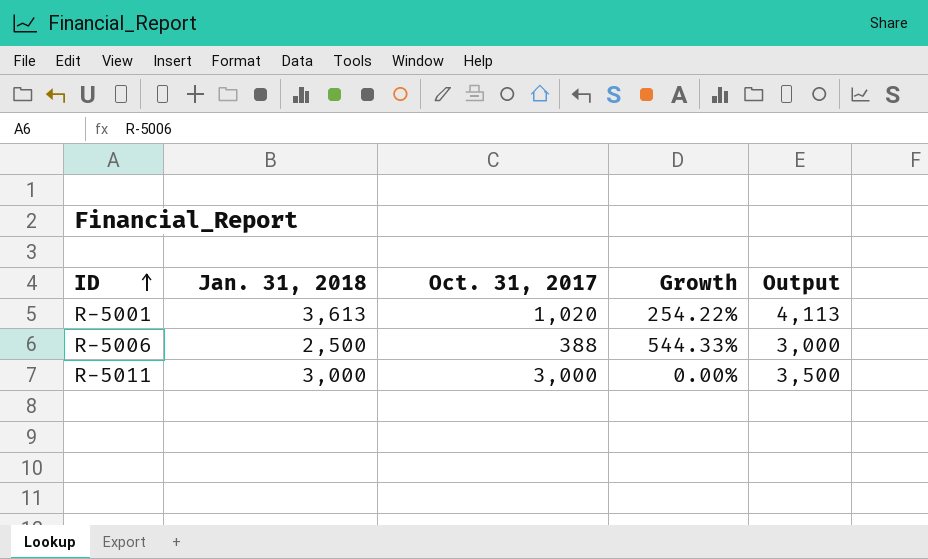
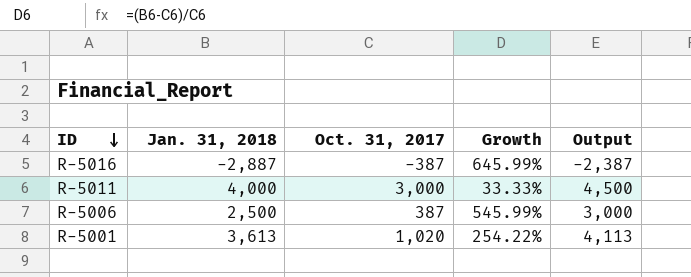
row order: ID ascending -> ID descending
row R-5016: none -> -2,887 | -387 | 645.99% | -2,387
R-5011 | Jan. 31, 2018: 3,000 -> 4,000
R-5011 | Growth: 0.00% -> 33.33%
R-5011 | Output: 3,500 -> 4,500
R-5006 | Oct. 31, 2017: 388 -> 387
R-5006 | Growth: 544.33% -> 545.99%

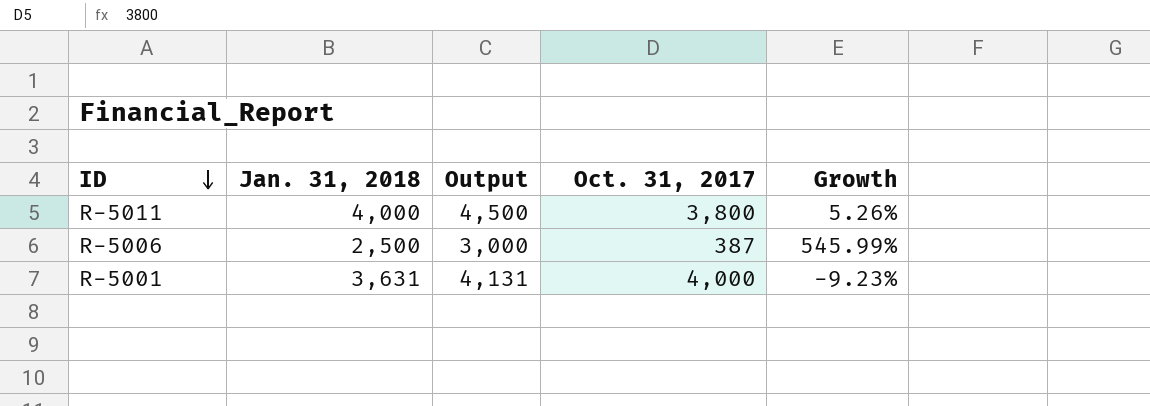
column Output | position: 5 -> 3
row R-5016: -2,887 | -387 | 645.99% | -2,387 -> none
R-5011 | Oct. 31, 2017: 3,000 -> 3,800
R-5011 | Growth: 33.33% -> 5.26%
R-5001 | Jan. 31, 2018: 3,613 -> 3,631
R-5001 | Output: 4,113 -> 4,131
R-5001 | Oct. 31, 2017: 1,020 -> 4,000
R-5001 | Growth: 254.22% -> -9.23%

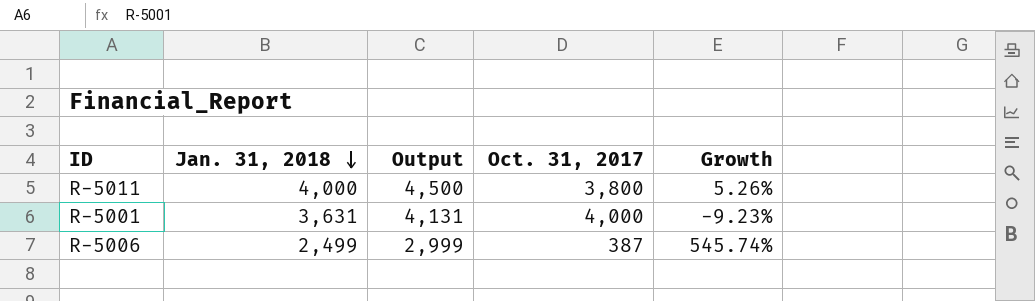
row order: ID descending -> Jan. 31, 2018 descending
R-5006 | Jan. 31, 2018: 2,500 -> 2,499
R-5006 | Output: 3,000 -> 2,999
R-5006 | Growth: 545.99% -> 545.74%

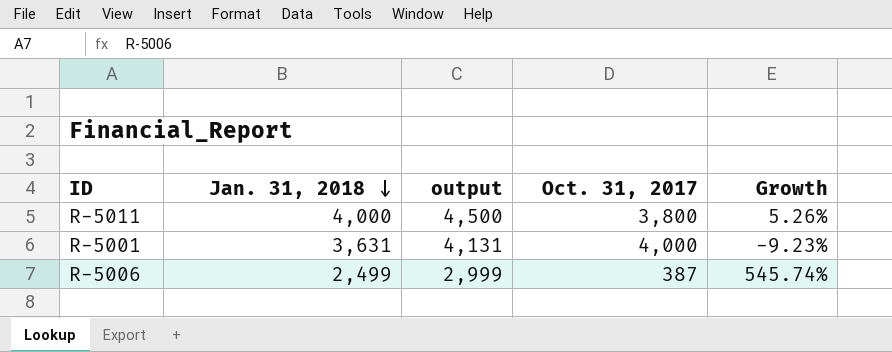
column name: Output -> output

